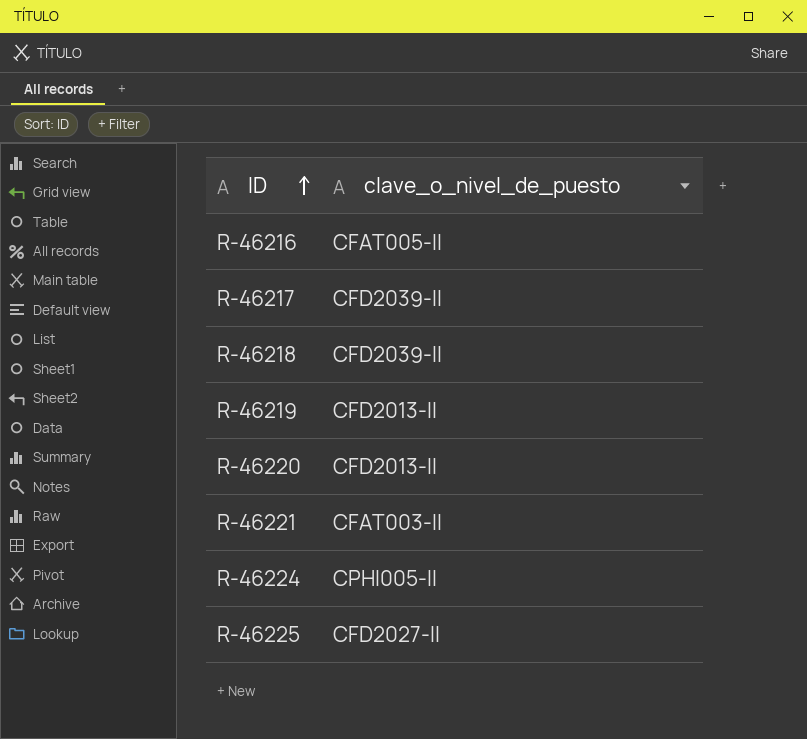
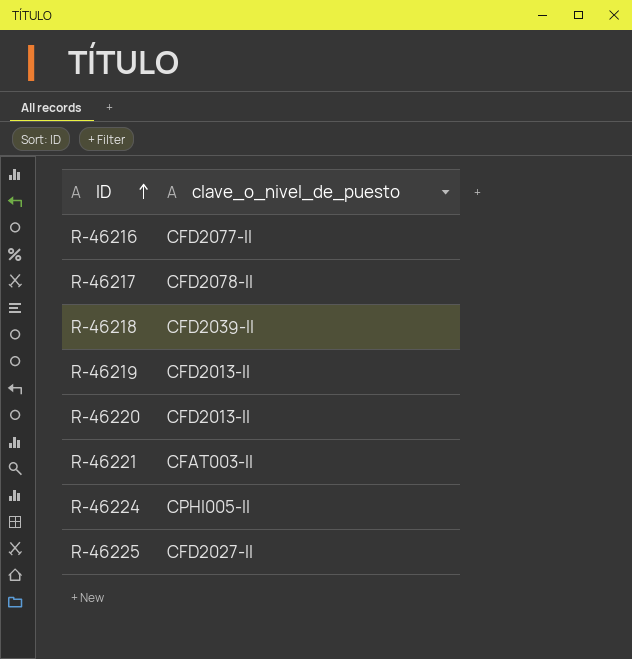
R-46216 | clave_o_nivel_de_puesto: CFAT005-II -> CFD2077-II
R-46217 | clave_o_nivel_de_puesto: CFD2039-II -> CFD2078-II

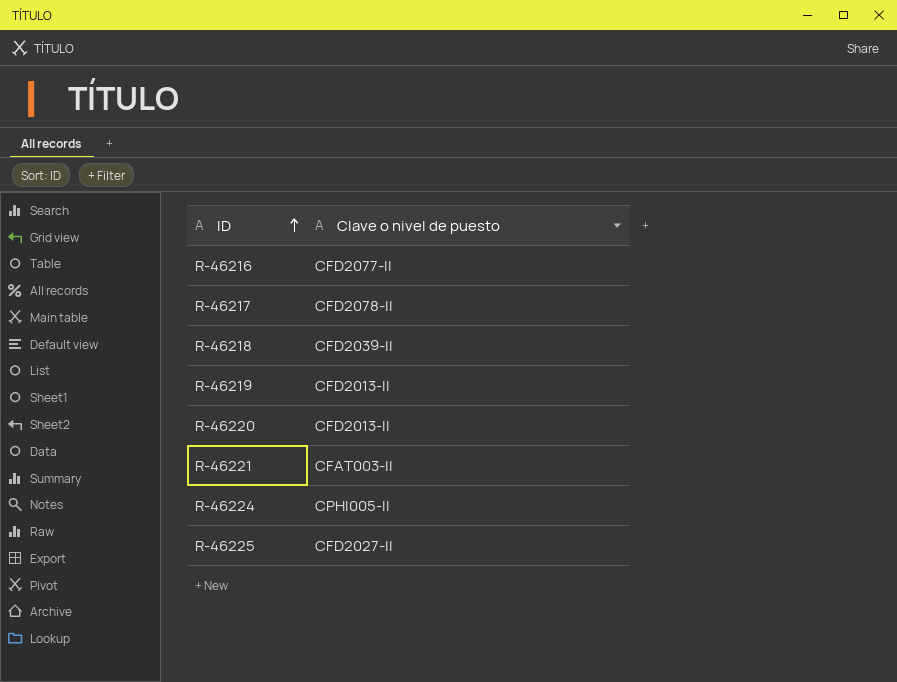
column name: clave_o_nivel_de_puesto -> Clave o nivel de puesto

